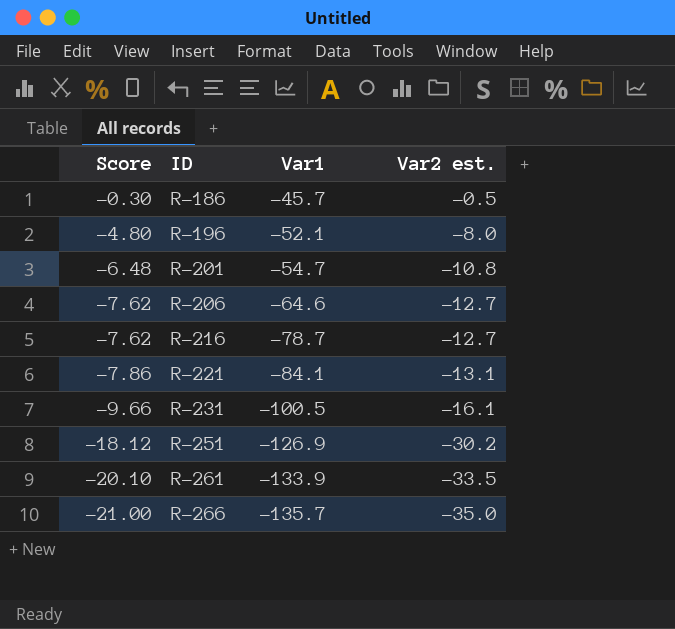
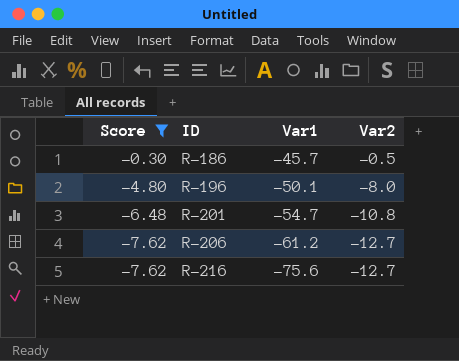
filter: none -> Score >= -7.62
column name: Var2 est. -> Var2
R-196 | Var1: -52.1 -> -50.1
R-206 | Var1: -64.6 -> -61.2
R-216 | Var1: -78.7 -> -75.6

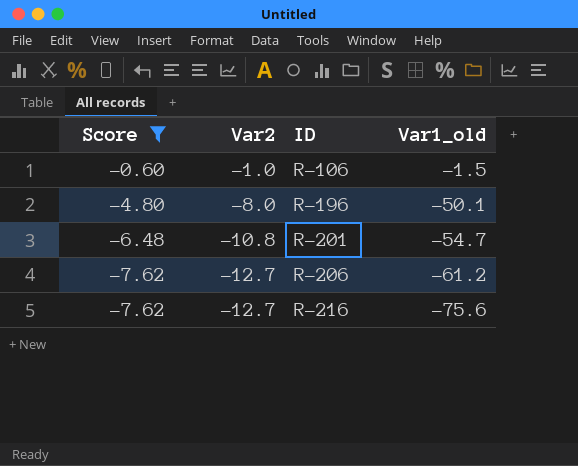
column Var2 | position: 4 -> 2
column name: Var1 -> Var1_old
row R-186: -0.30 | -45.7 | -0.5 -> none
row R-106: none -> -0.60 | -1.0 | -1.5

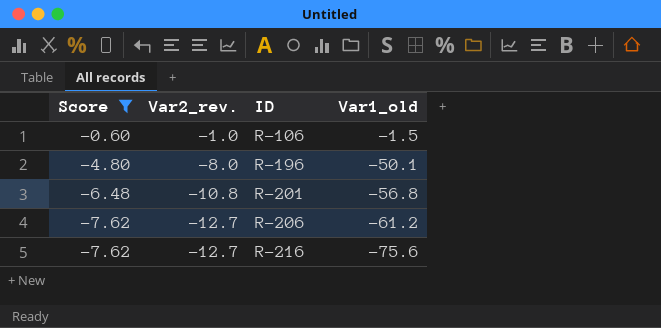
column name: Var2 -> Var2_rev.
R-201 | Var1_old: -54.7 -> -56.8

